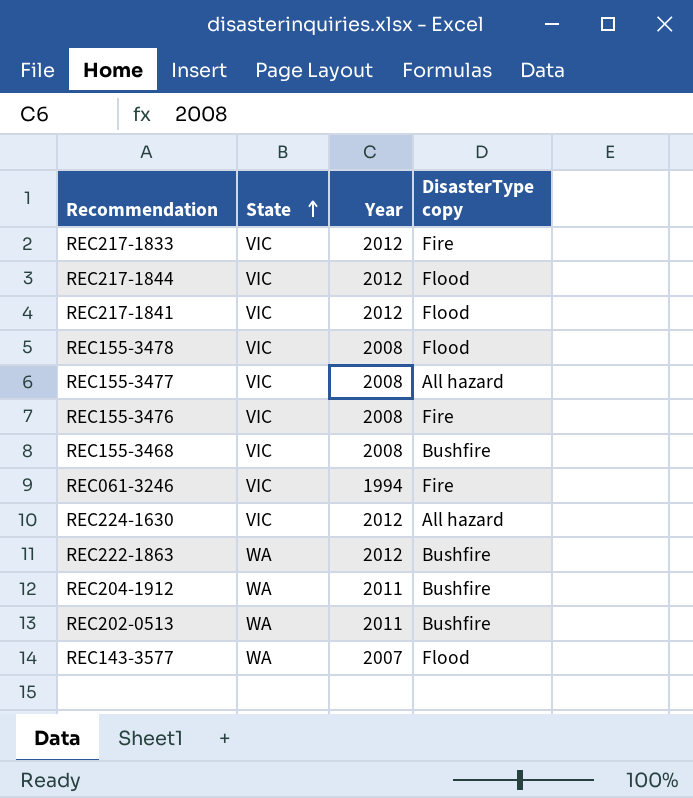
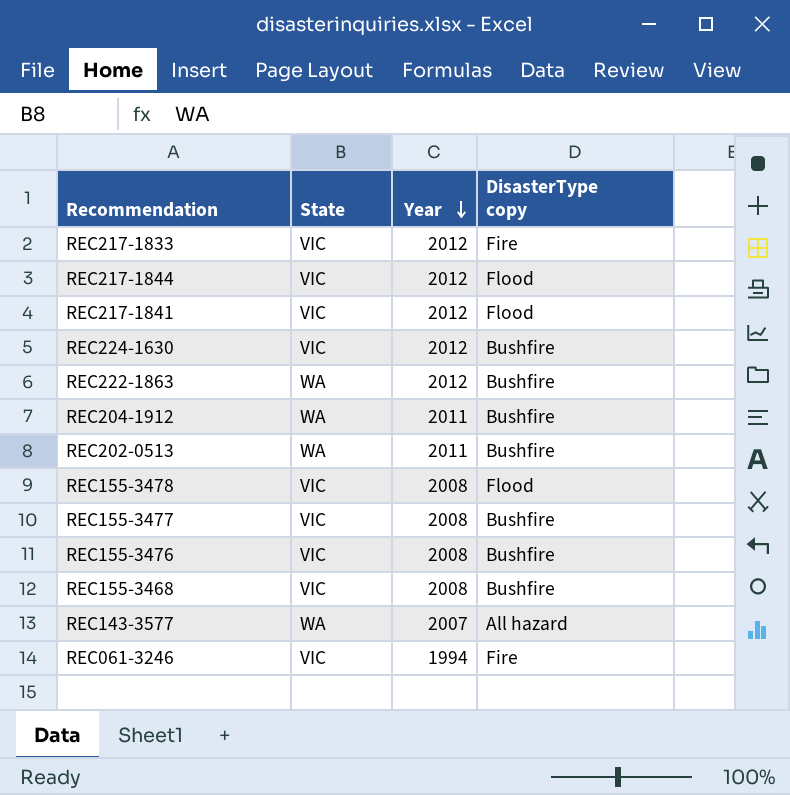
row order: State ascending -> Year descending
REC224-1630 | DisasterType copy: All hazard -> Bushfire
REC155-3477 | DisasterType copy: All hazard -> Bushfire
REC155-3476 | DisasterType copy: Fire -> Bushfire
REC143-3577 | DisasterType copy: Flood -> All hazard

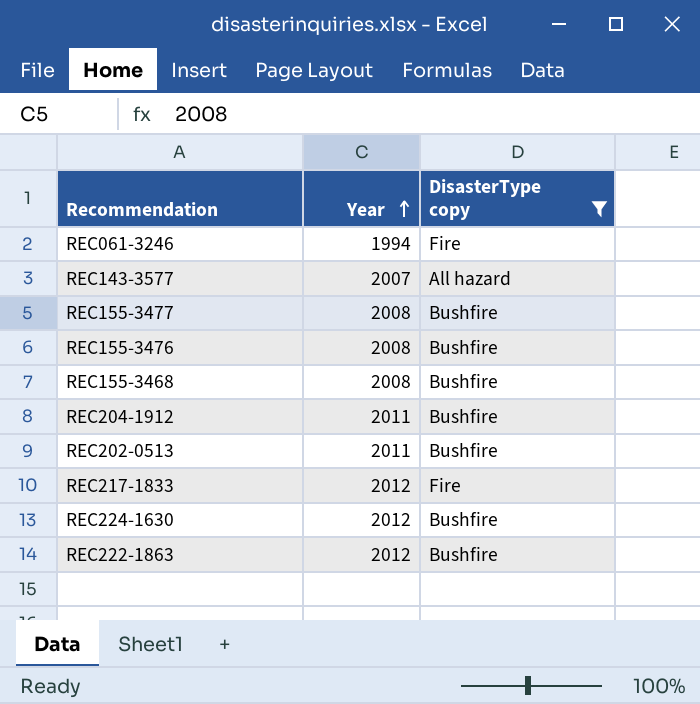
filter: none -> DisasterType copy != Flood
row order: Year descending -> Year ascending
column State | position: 2 -> none

